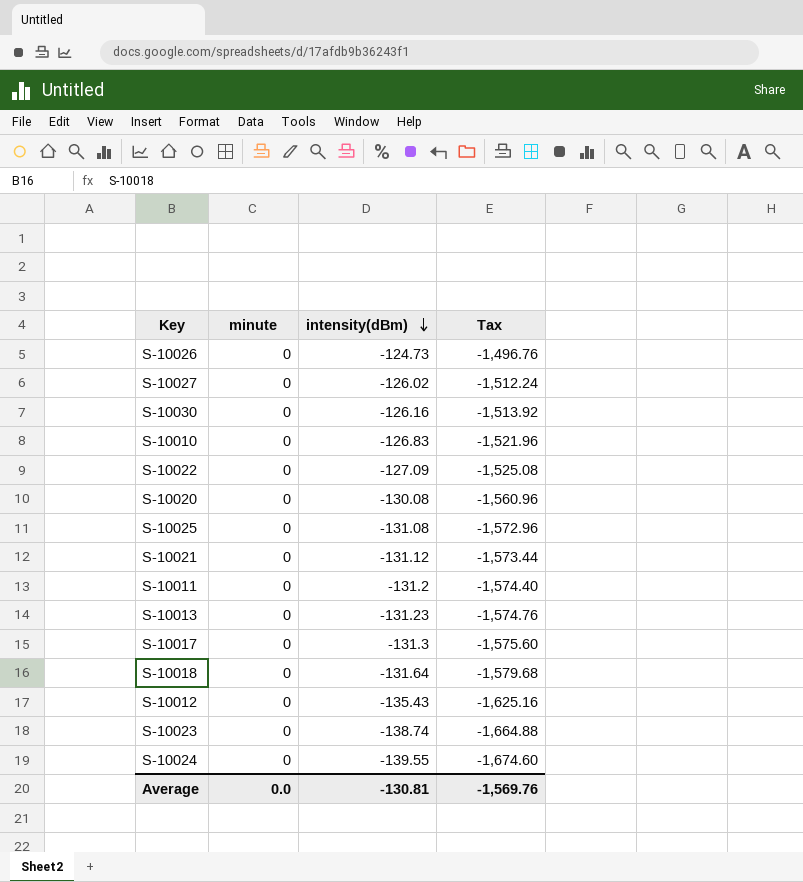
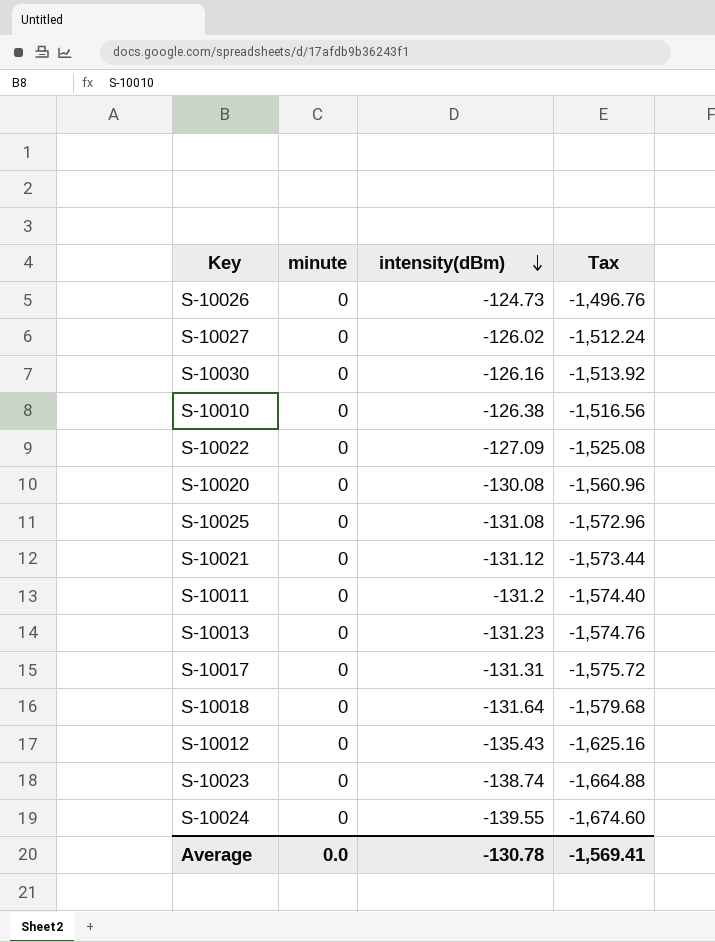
S-10010 | intensity(dBm): -126.83 -> -126.38
S-10010 | Tax: -1,521.96 -> -1,516.56
S-10017 | intensity(dBm): -131.3 -> -131.31
S-10017 | Tax: -1,575.60 -> -1,575.72
Average | intensity(dBm): -130.81 -> -130.78
Average | Tax: -1,569.76 -> -1,569.41

